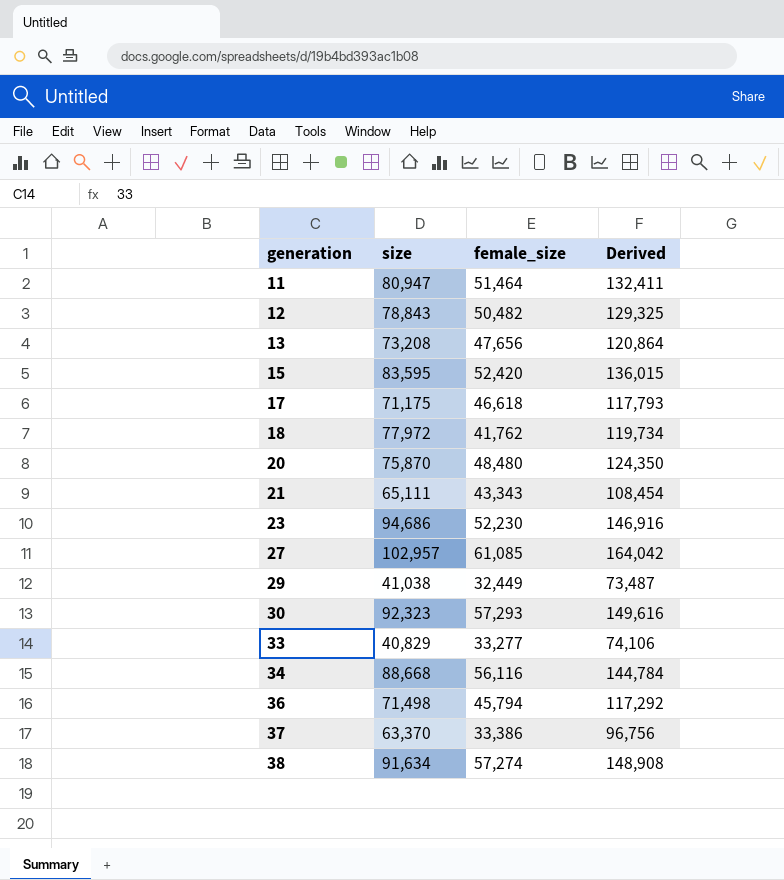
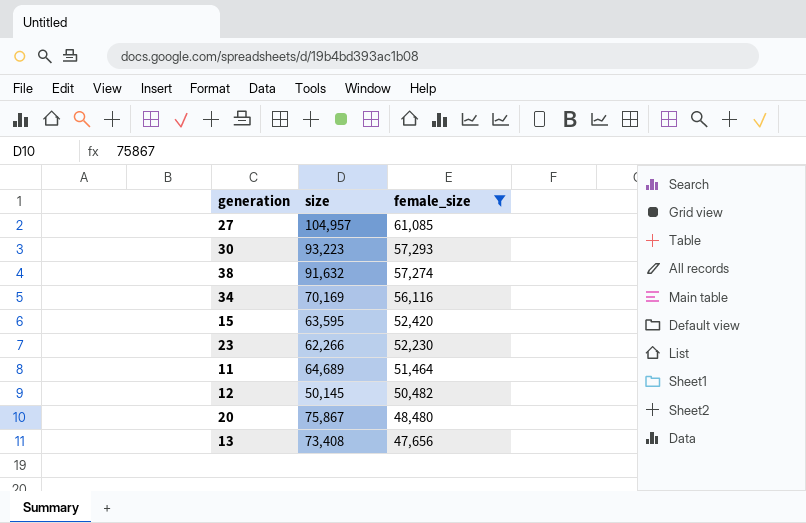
filter: none -> female_size >= 47,656
row order: generation ascending -> female_size descending
column Derived | formula: [size] + [female_size] -> none
27 | size: 102,957 -> 104,957
30 | size: 92,323 -> 93,223
38 | size: 91,634 -> 91,632
34 | size: 88,668 -> 70,169
15 | size: 83,595 -> 63,595
23 | size: 94,686 -> 62,266
11 | size: 80,947 -> 64,689
12 | size: 78,843 -> 50,145
20 | size: 75,870 -> 75,867
13 | size: 73,208 -> 73,408

